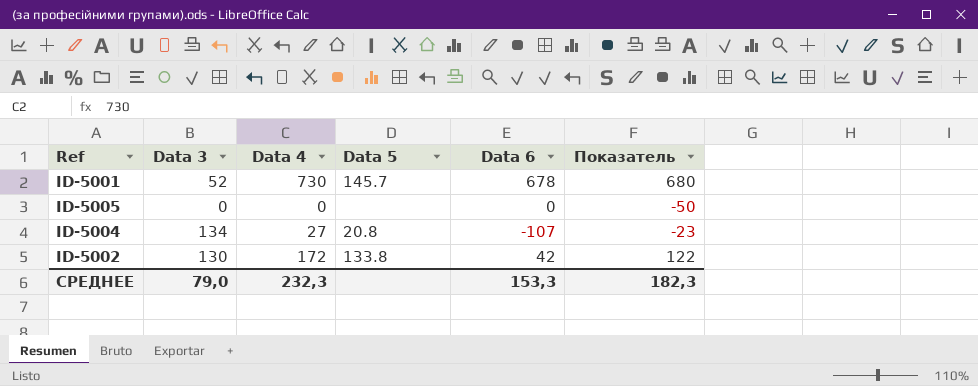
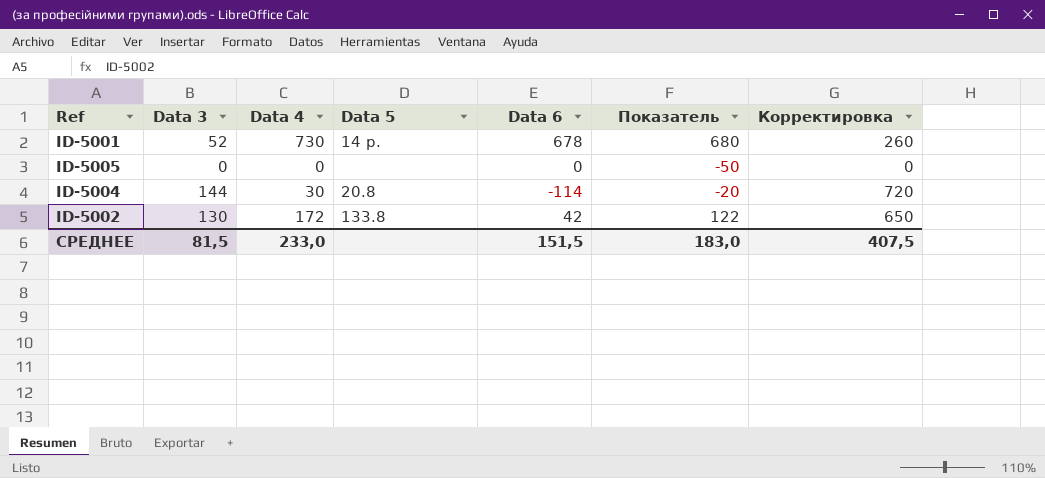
column Корректировка | formula: none -> [Data 3] * 5
ID-5001 | Data 5: 145.7 -> 14 р.
ID-5004 | Data 3: 134 -> 144
ID-5004 | Data 4: 27 -> 30
ID-5004 | Data 6: -107 -> -114
ID-5004 | Показатель: -23 -> -20
СРЕДНЕЕ | Data 3: 79,0 -> 81,5
СРЕДНЕЕ | Data 4: 232,3 -> 233,0
СРЕДНЕЕ | Data 6: 153,3 -> 151,5
СРЕДНЕЕ | Показатель: 182,3 -> 183,0

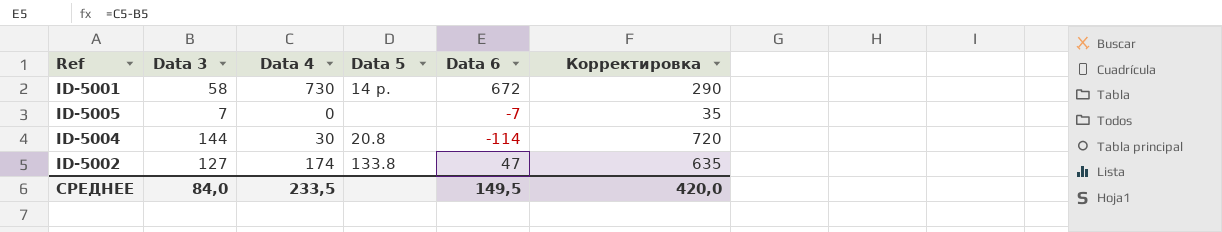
column Показатель | formula: [Data 4] - 50 -> none
ID-5001 | Data 3: 52 -> 58
ID-5001 | Data 6: 678 -> 672
ID-5001 | Корректировка: 260 -> 290
ID-5005 | Data 3: 0 -> 7
ID-5005 | Data 6: 0 -> -7
ID-5005 | Корректировка: 0 -> 35
ID-5002 | Data 3: 130 -> 127
ID-5002 | Data 4: 172 -> 174
ID-5002 | Data 6: 42 -> 47
ID-5002 | Корректировка: 650 -> 635
СРЕДНЕЕ | Data 3: 81,5 -> 84,0
СРЕДНЕЕ | Data 4: 233,0 -> 233,5
СРЕДНЕЕ | Data 6: 151,5 -> 149,5
СРЕДНЕЕ | Корректировка: 407,5 -> 420,0

